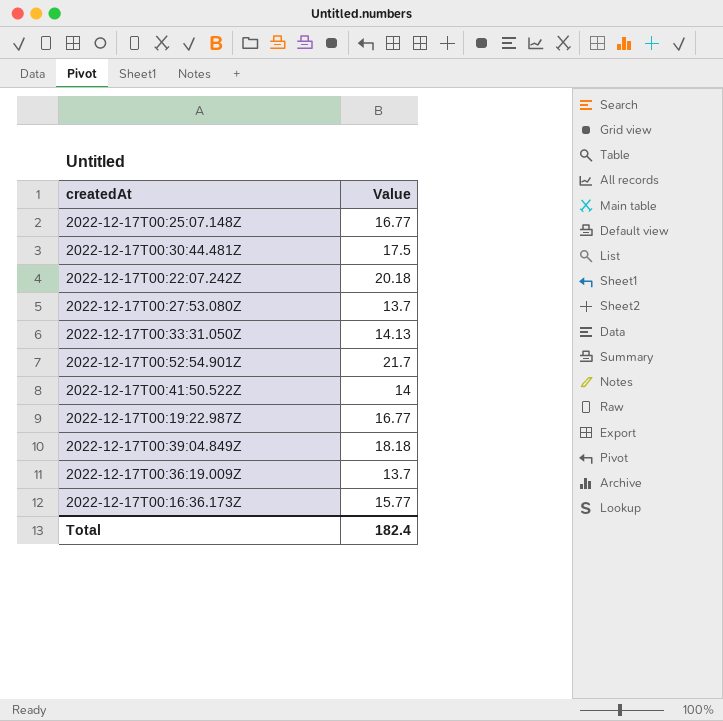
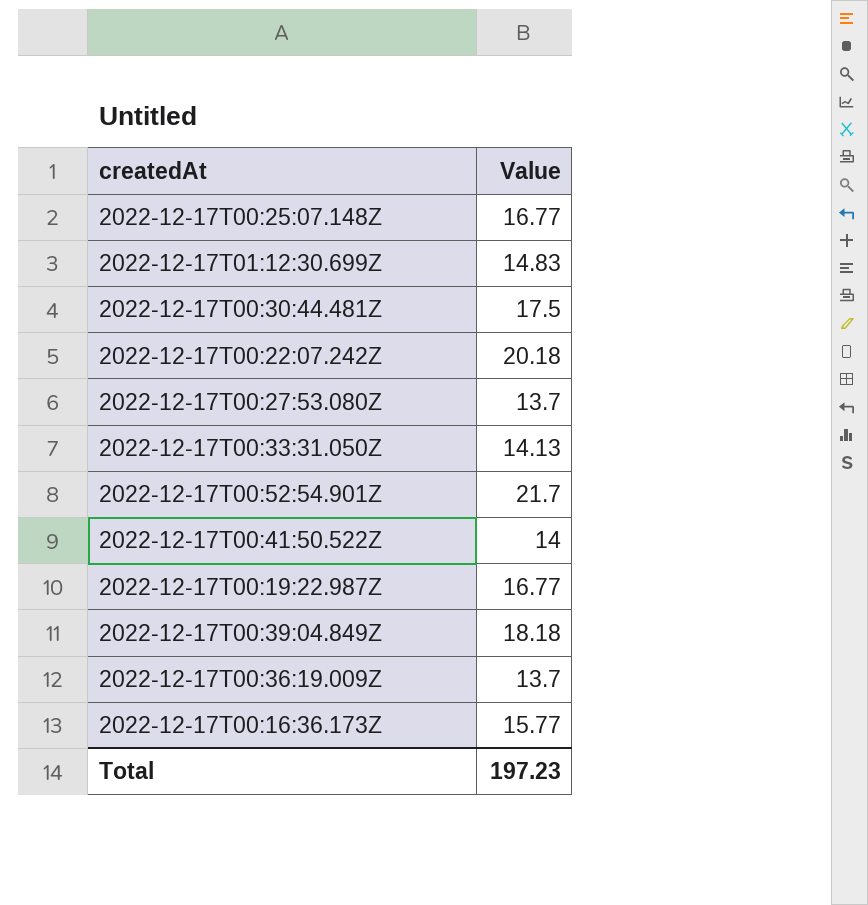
row 2022-12-17T01:12:30.699Z: none -> 14.83
Total | Value: 182.4 -> 197.23

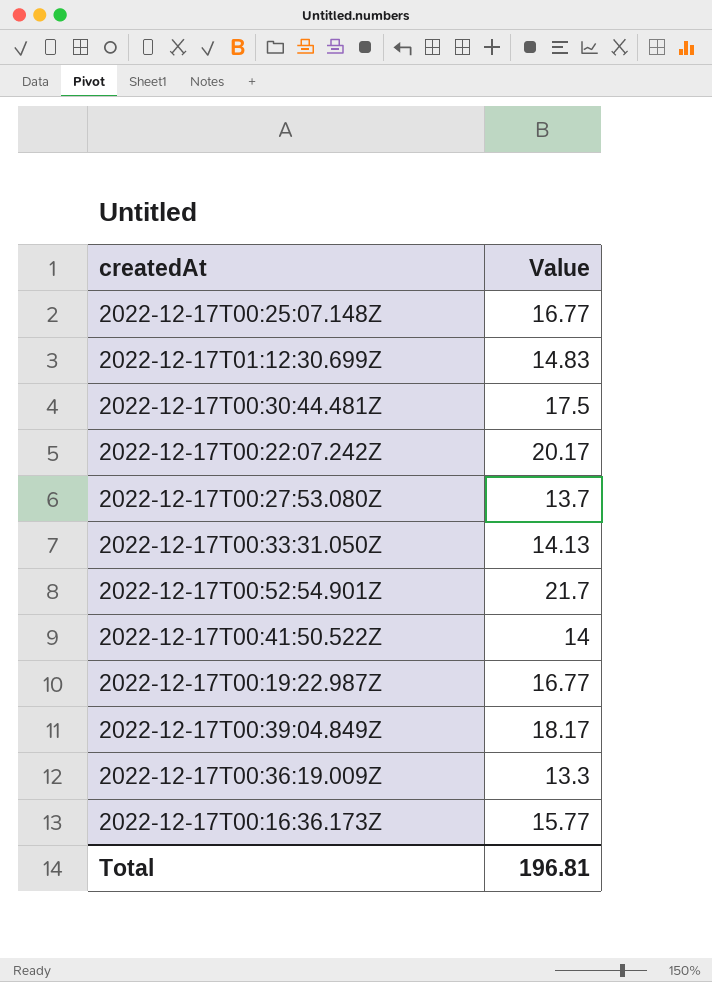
2022-12-17T00:22:07.242Z | Value: 20.18 -> 20.17
2022-12-17T00:39:04.849Z | Value: 18.18 -> 18.17
2022-12-17T00:36:19.009Z | Value: 13.7 -> 13.3
Total | Value: 197.23 -> 196.81

